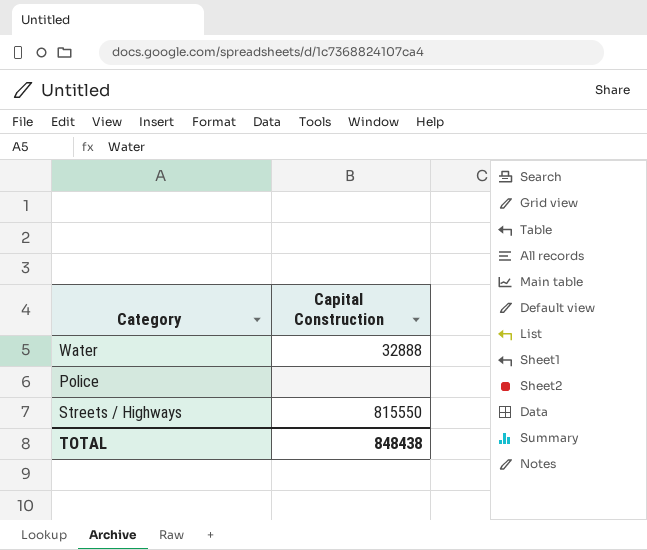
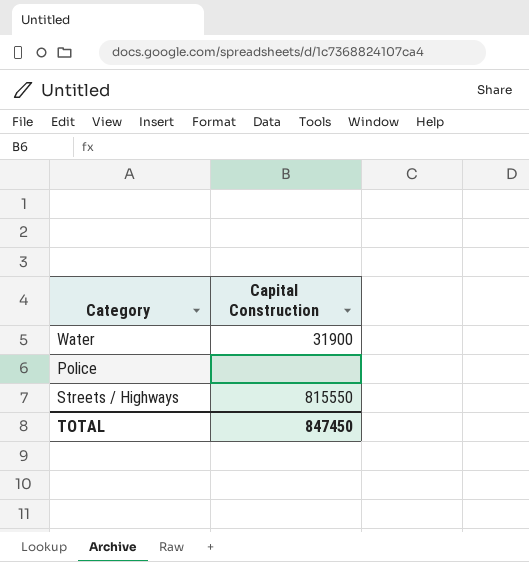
Water | Capital Construction: 32888 -> 31900
TOTAL | Capital Construction: 848438 -> 847450

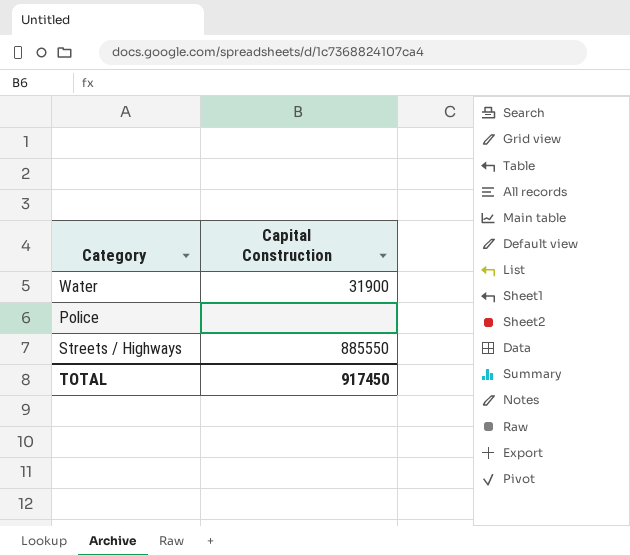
Streets / Highways | Capital Construction: 815550 -> 885550
TOTAL | Capital Construction: 847450 -> 917450

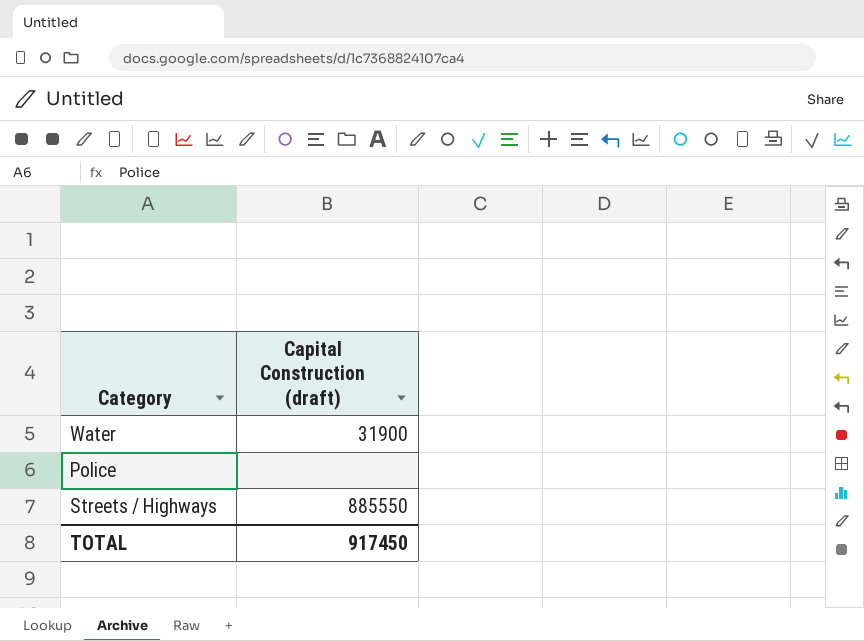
column name: Capital Construction -> Capital Construction (draft)

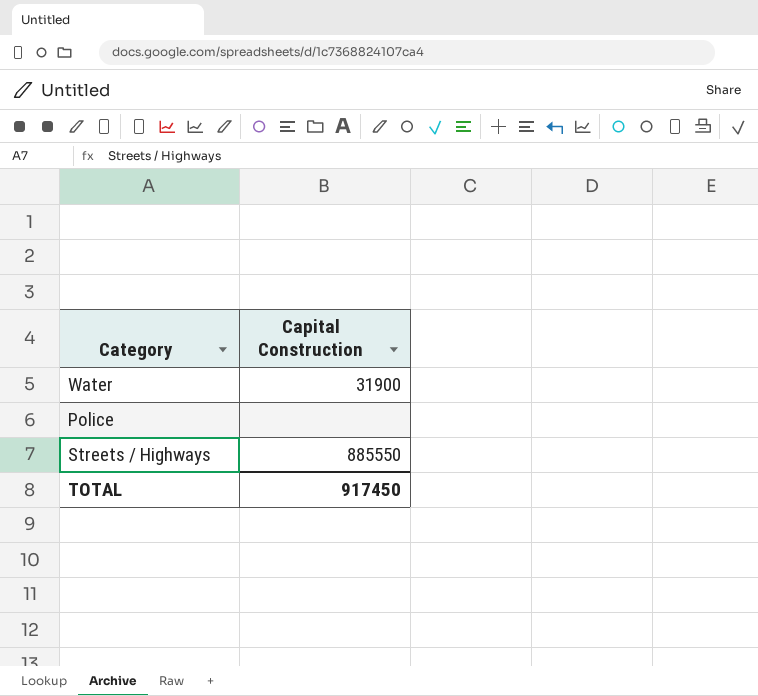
column name: Capital Construction (draft) -> Capital Construction

